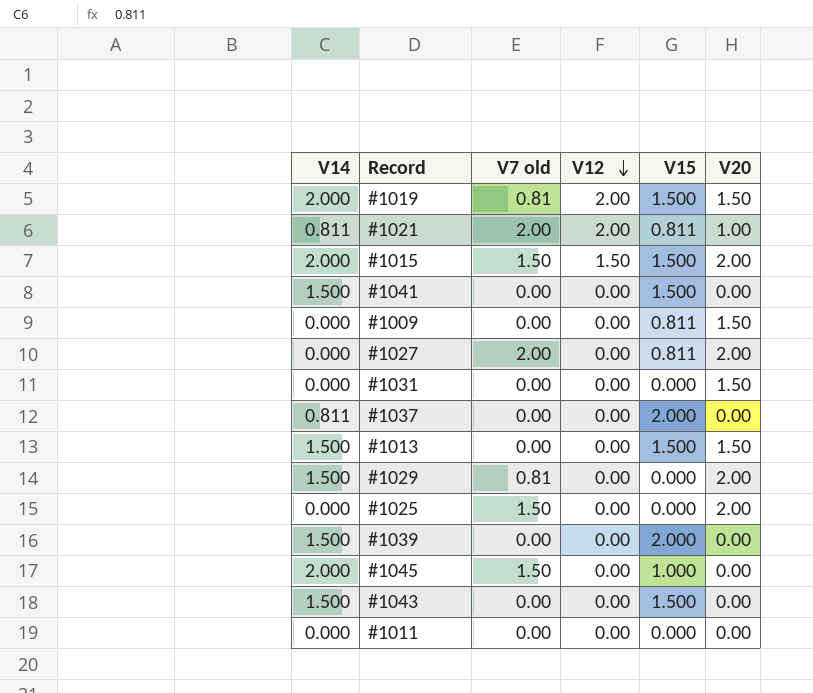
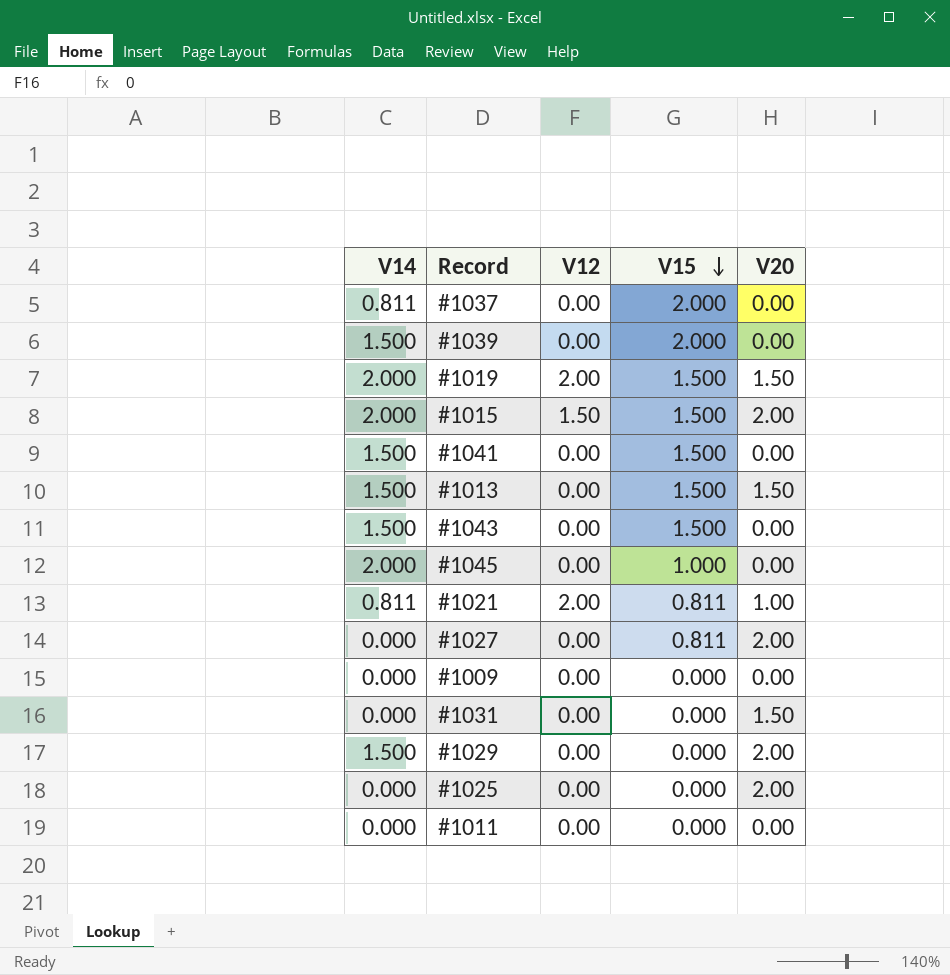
row order: V12 descending -> V15 descending
column V7 old | position: 3 -> none
#1009 | V15: 0.811 -> 0.000
#1009 | V20: 1.50 -> 0.00

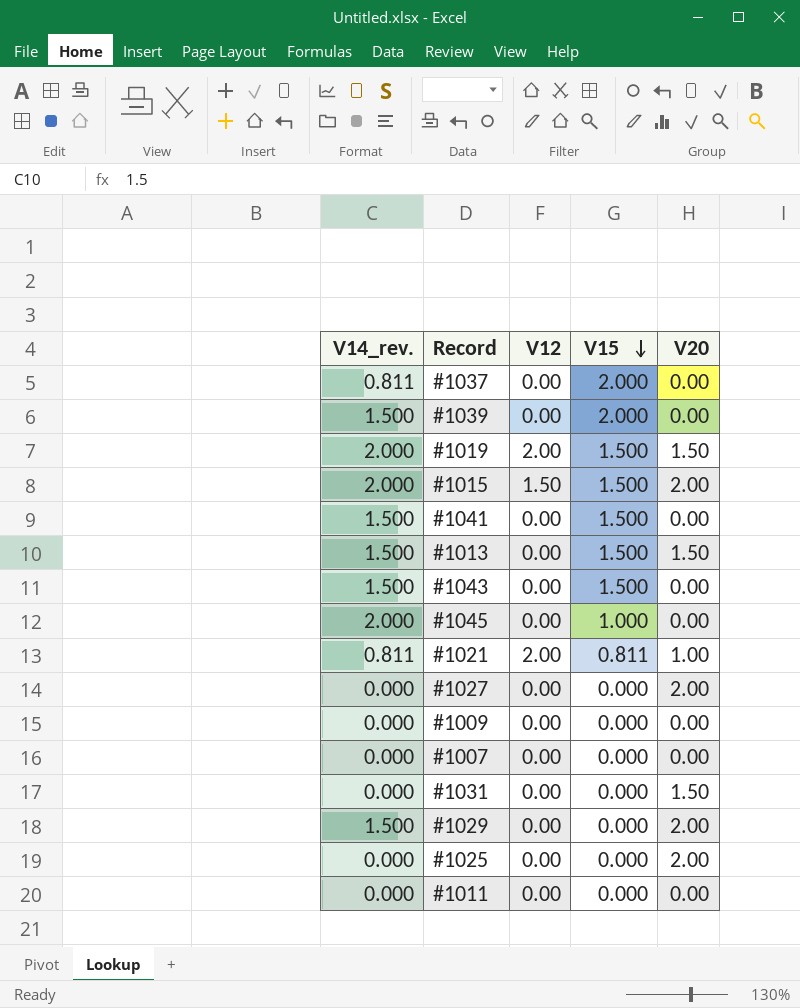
column name: V14 -> V14_rev.
#1027 | V15: 0.811 -> 0.000
row #1007: none -> 0.000 | 0.00 | 0.000 | 0.00

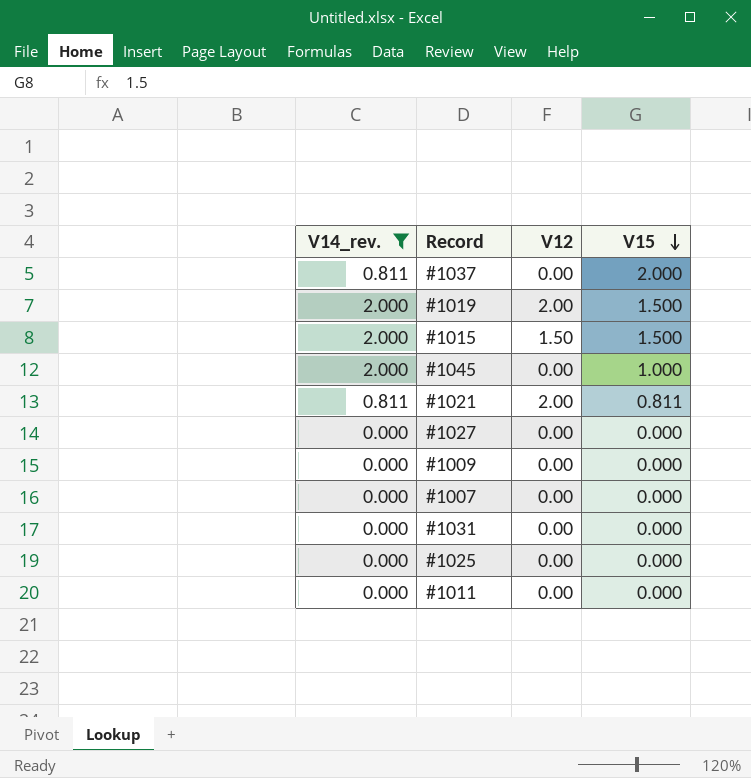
filter: none -> V14_rev. != 1.500
column V20 | position: 5 -> none

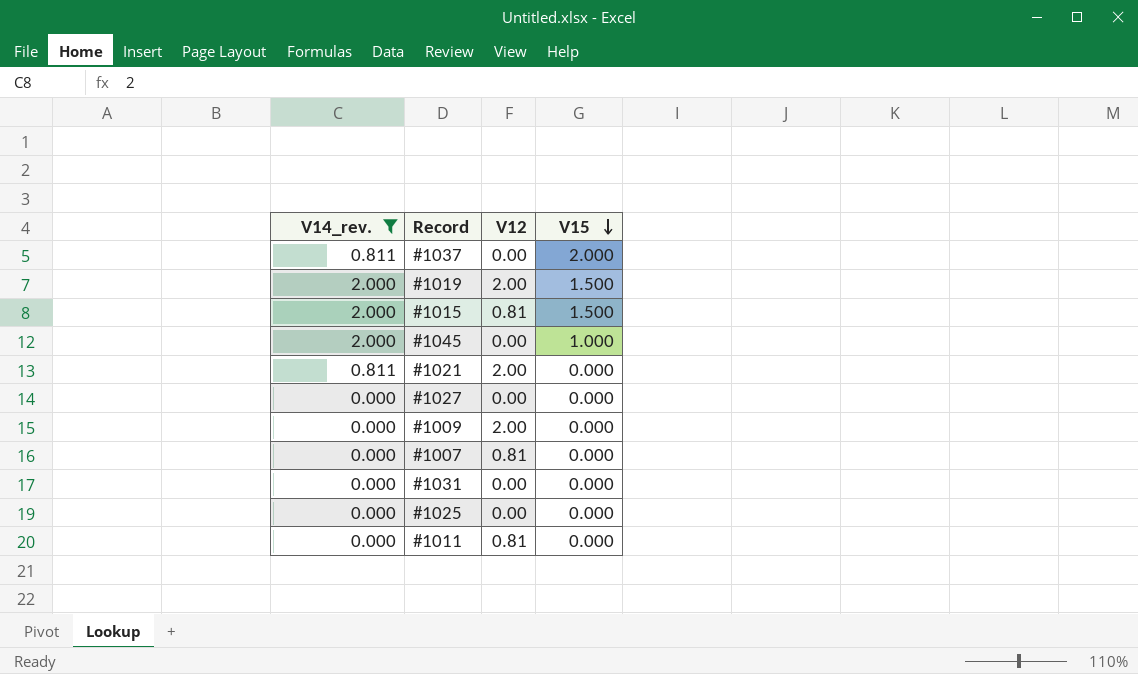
#1015 | V12: 1.50 -> 0.81
#1021 | V15: 0.811 -> 0.000
#1009 | V12: 0.00 -> 2.00
#1007 | V12: 0.00 -> 0.81
#1011 | V12: 0.00 -> 0.81

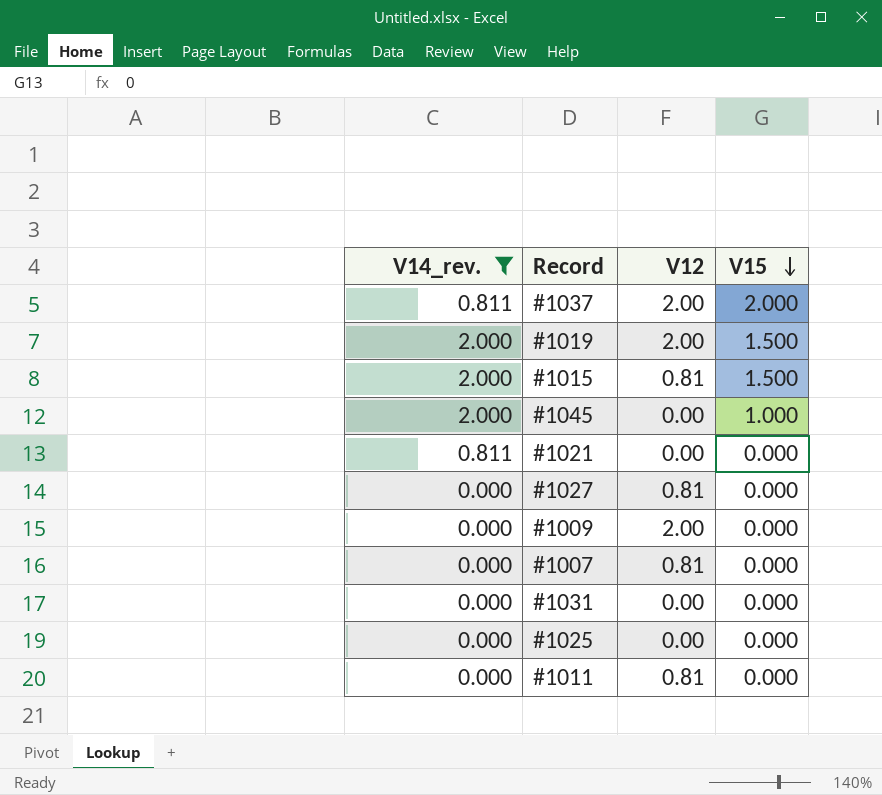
#1037 | V12: 0.00 -> 2.00
#1021 | V12: 2.00 -> 0.00
#1027 | V12: 0.00 -> 0.81

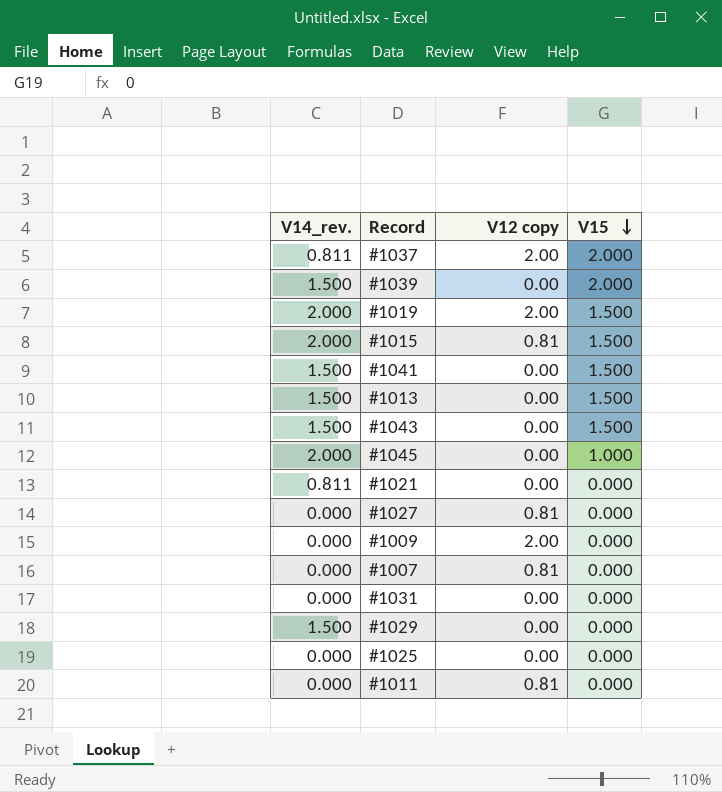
filter: V14_rev. != 1.500 -> none
column name: V12 -> V12 copy

